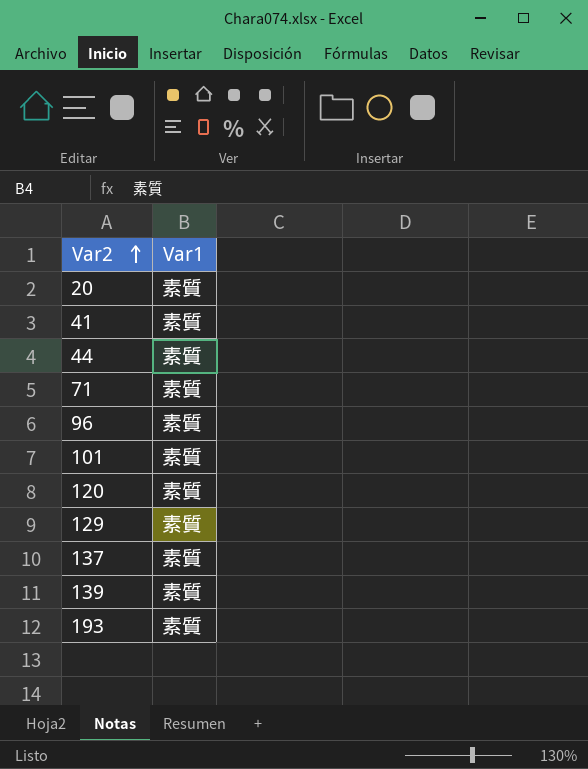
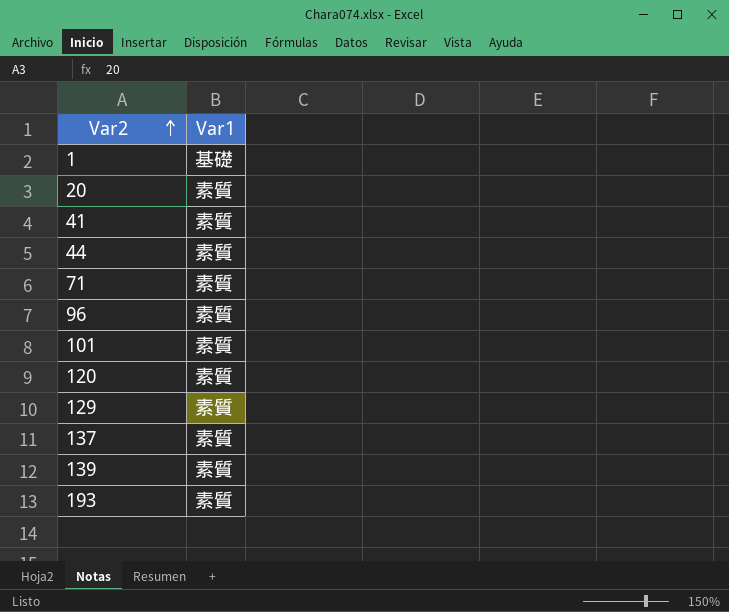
row 1: none -> 基礎

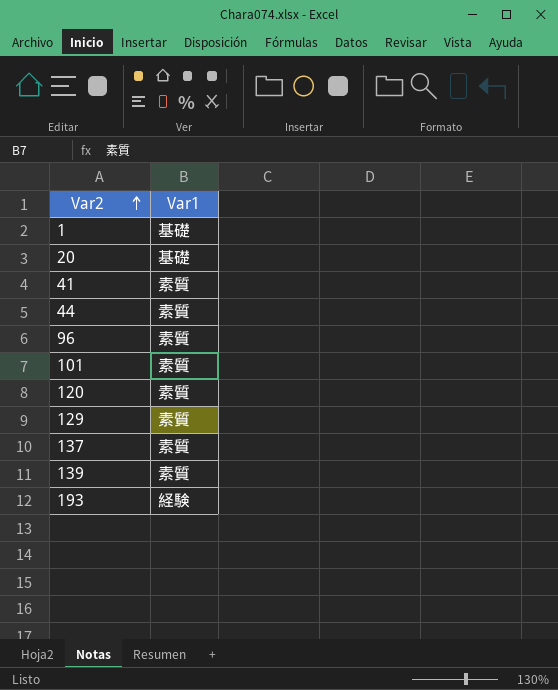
row 71: 素質 -> none
20 | Var1: 素質 -> 基礎
193 | Var1: 素質 -> 経験

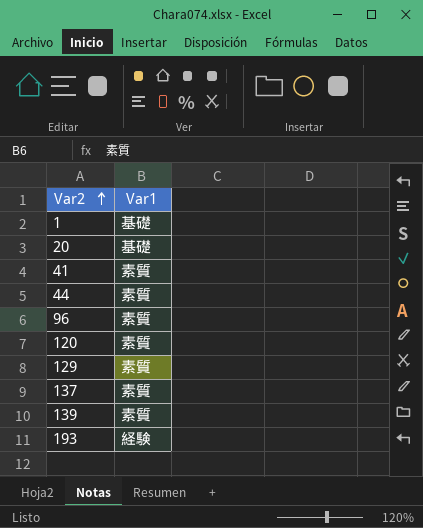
row 101: 素質 -> none

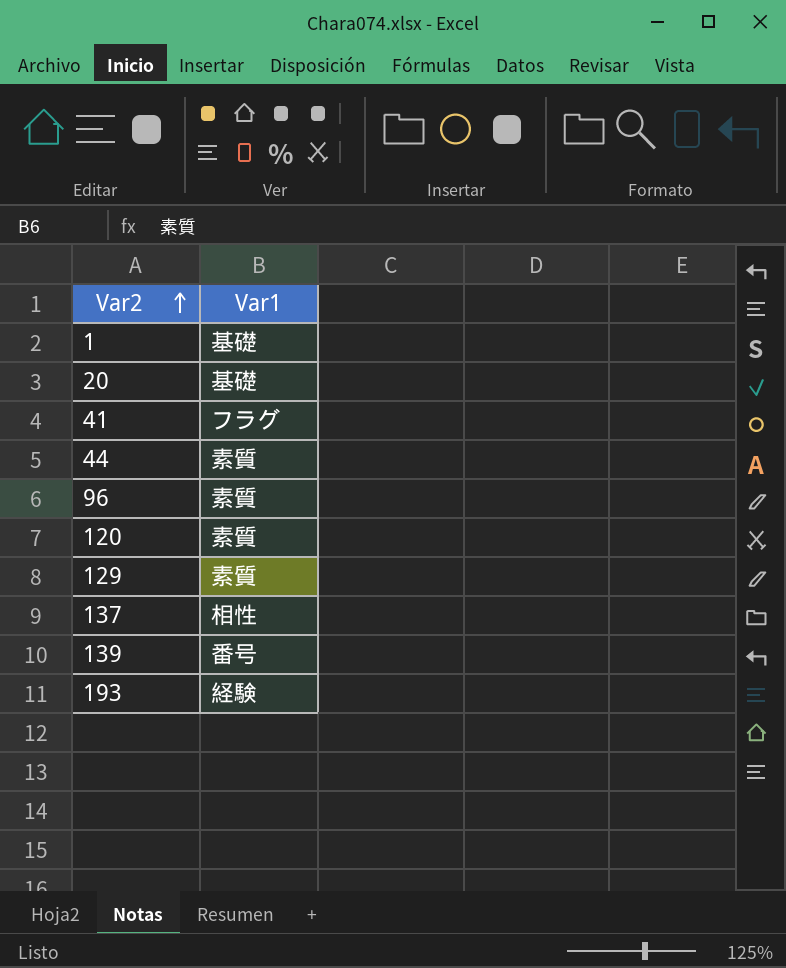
41 | Var1: 素質 -> フラグ
137 | Var1: 素質 -> 相性
139 | Var1: 素質 -> 番号

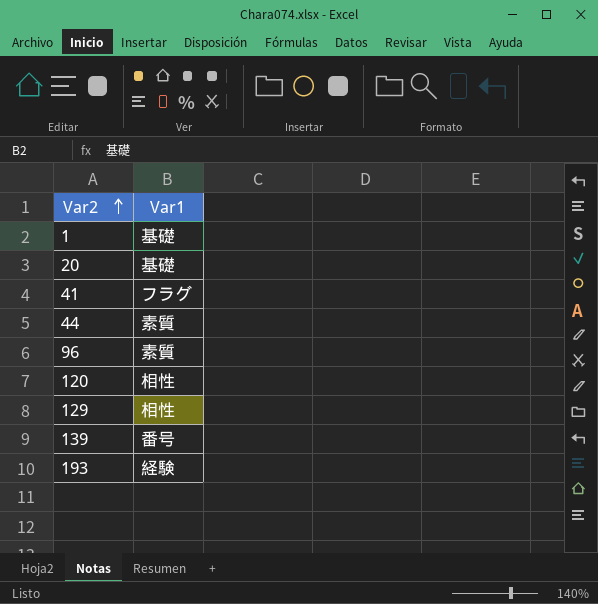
row 137: 相性 -> none
120 | Var1: 素質 -> 相性
129 | Var1: 素質 -> 相性

